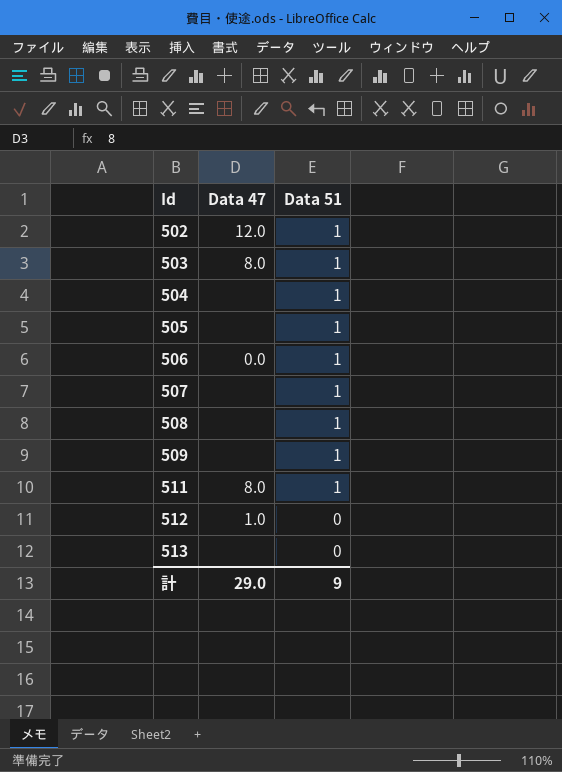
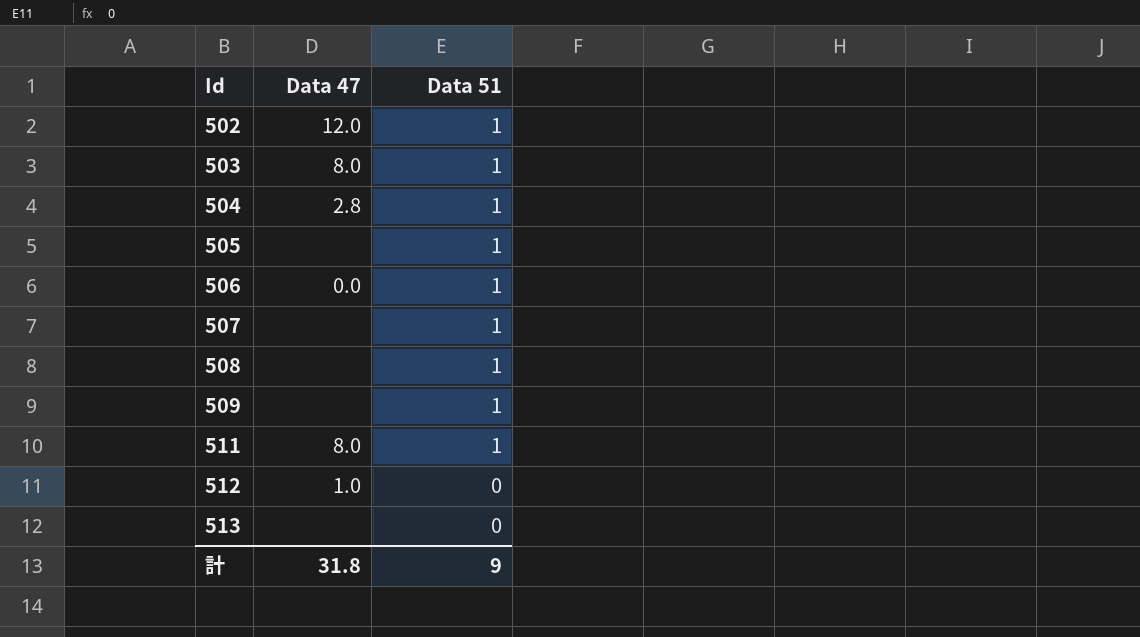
504 | Data 47: none -> 2.8
計 | Data 47: 29.0 -> 31.8

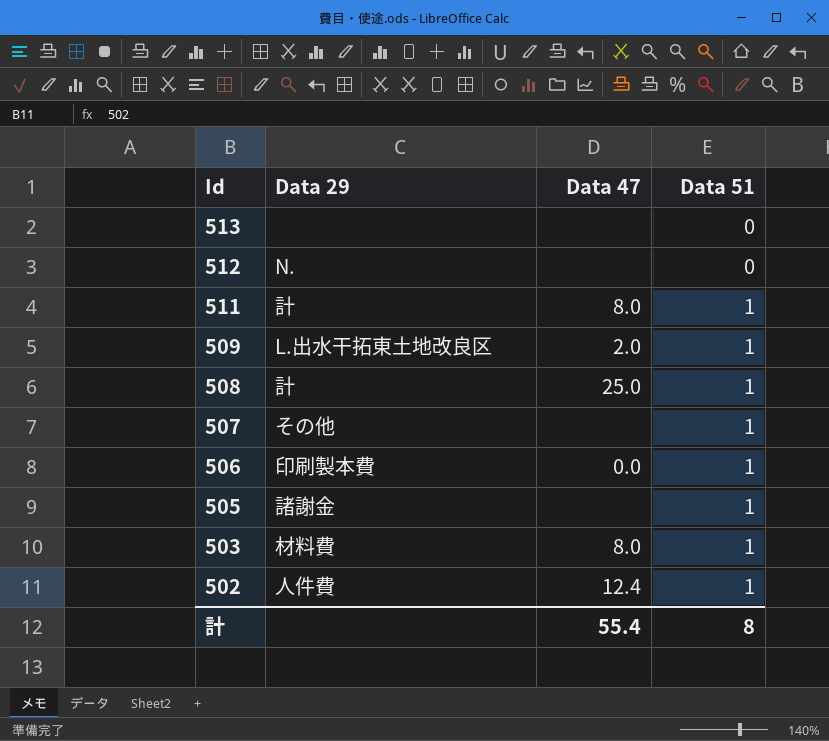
row order: Id ascending -> Id descending
column Data 29 | position: none -> 2
row 504: 2.8 | 1 -> none
512 | Data 47: 1.0 -> none
509 | Data 47: none -> 2.0
508 | Data 47: none -> 25.0
502 | Data 47: 12.0 -> 12.4
計 | Data 47: 31.8 -> 55.4
計 | Data 51: 9 -> 8

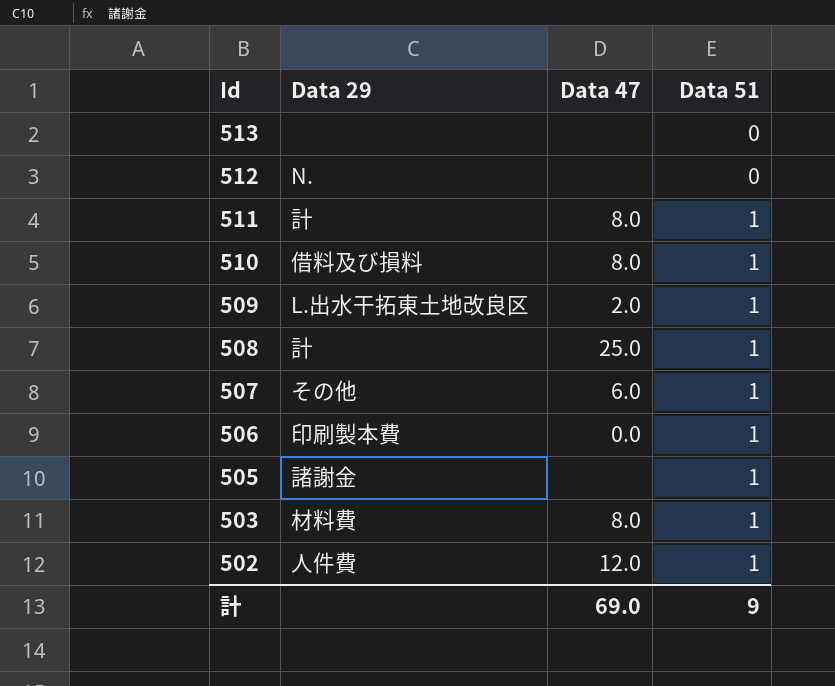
row 510: none -> 借料及び損料 | 8.0 | 1
507 | Data 47: none -> 6.0
502 | Data 47: 12.4 -> 12.0
計 | Data 47: 55.4 -> 69.0
計 | Data 51: 8 -> 9

